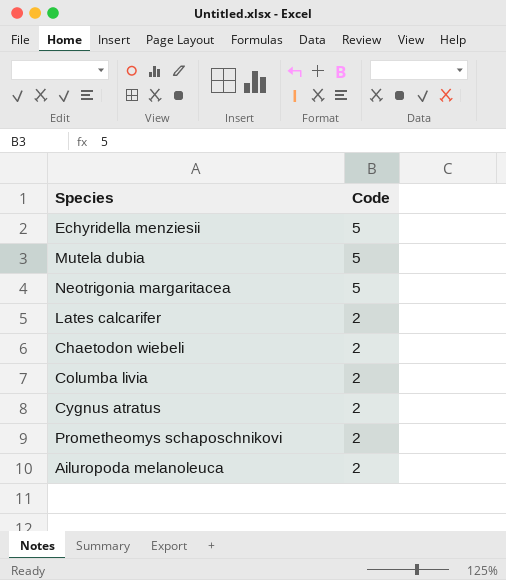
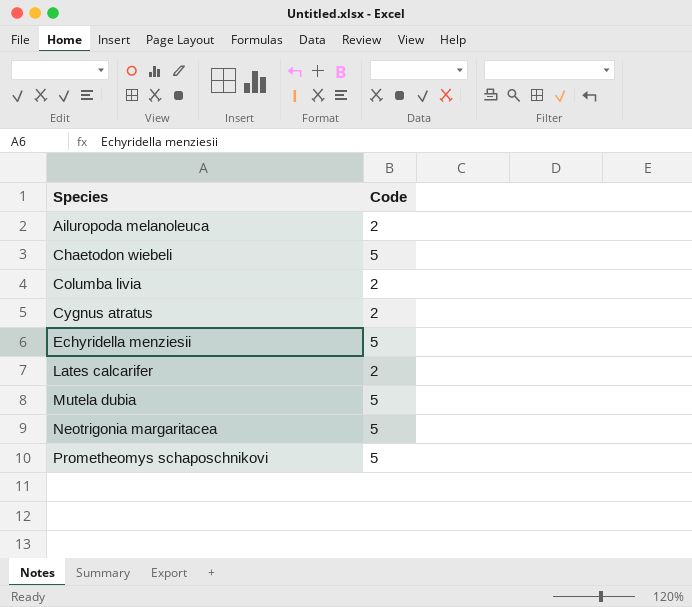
row order: Code descending -> Species ascending
Chaetodon wiebeli | Code: 2 -> 5
Prometheomys schaposchnikovi | Code: 2 -> 5

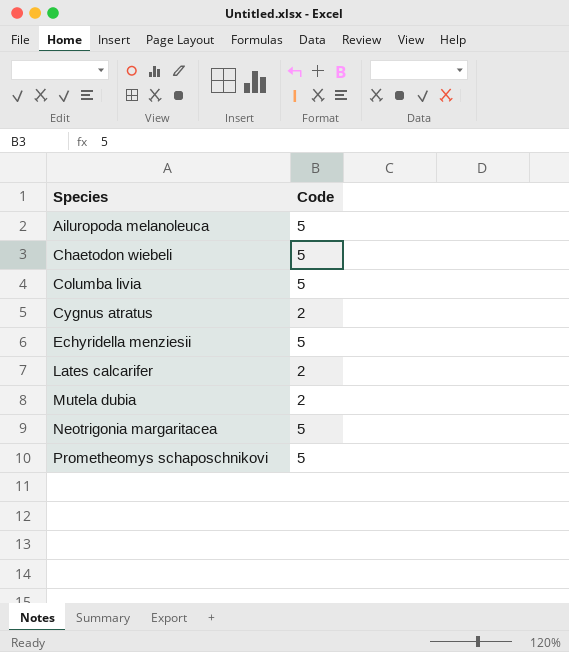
Ailuropoda melanoleuca | Code: 2 -> 5
Columba livia | Code: 2 -> 5
Mutela dubia | Code: 5 -> 2

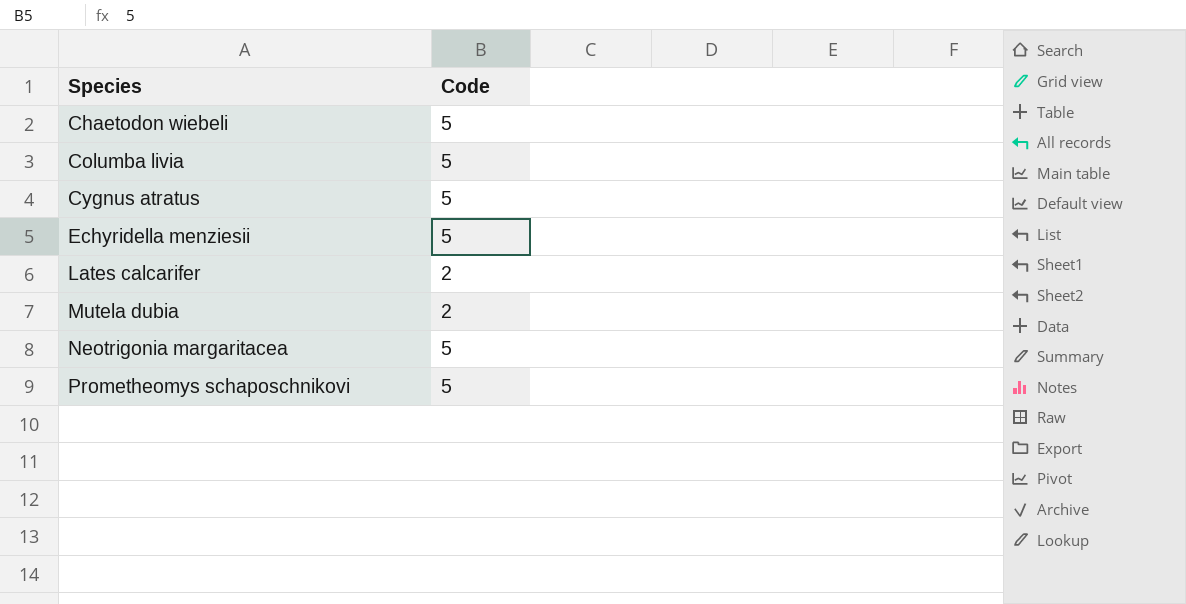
row Ailuropoda melanoleuca: 5 -> none
Cygnus atratus | Code: 2 -> 5

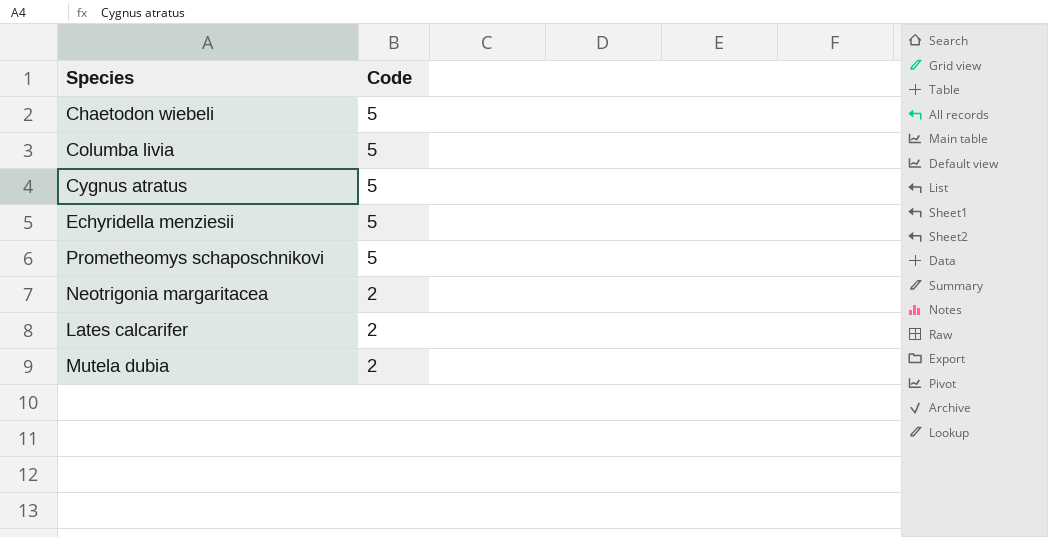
row order: Species ascending -> Code descending
Neotrigonia margaritacea | Code: 5 -> 2

